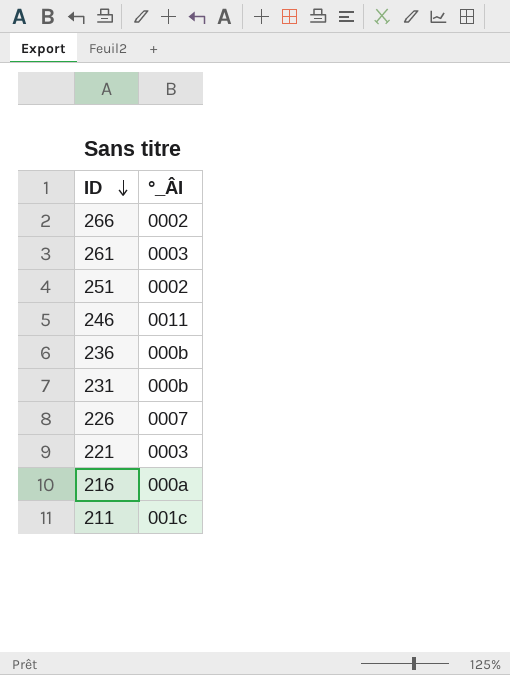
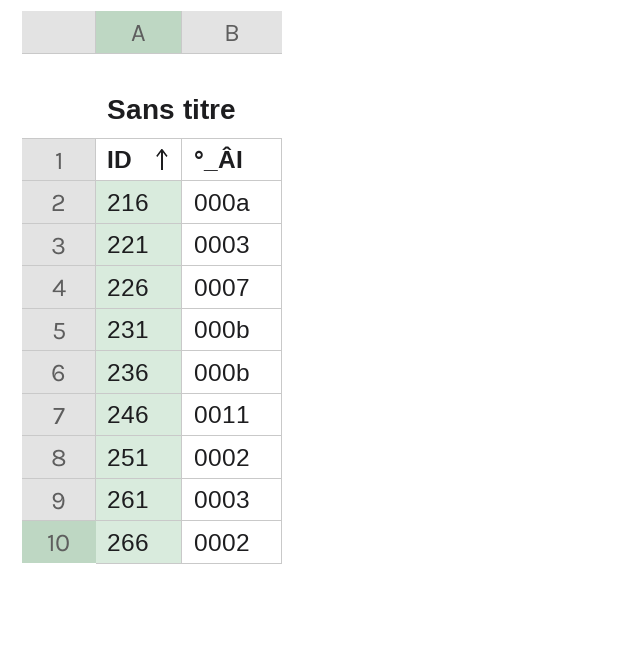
row order: ID descending -> ID ascending
row 211: 001c -> none

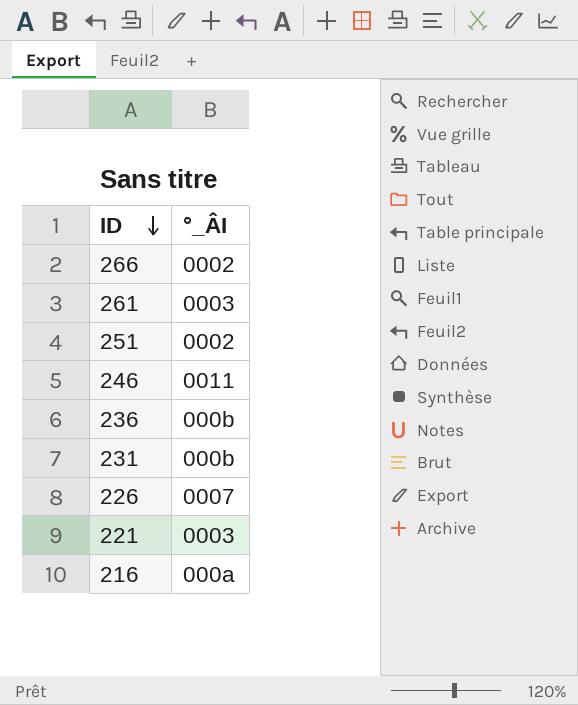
row order: ID ascending -> ID descending

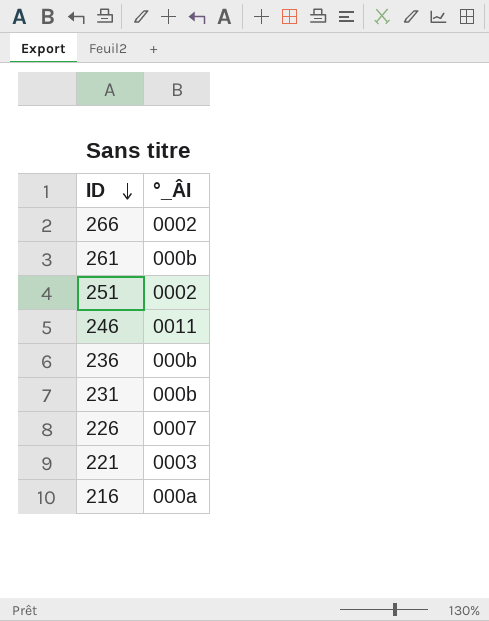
261 | °_ÂI: 0003 -> 000b

